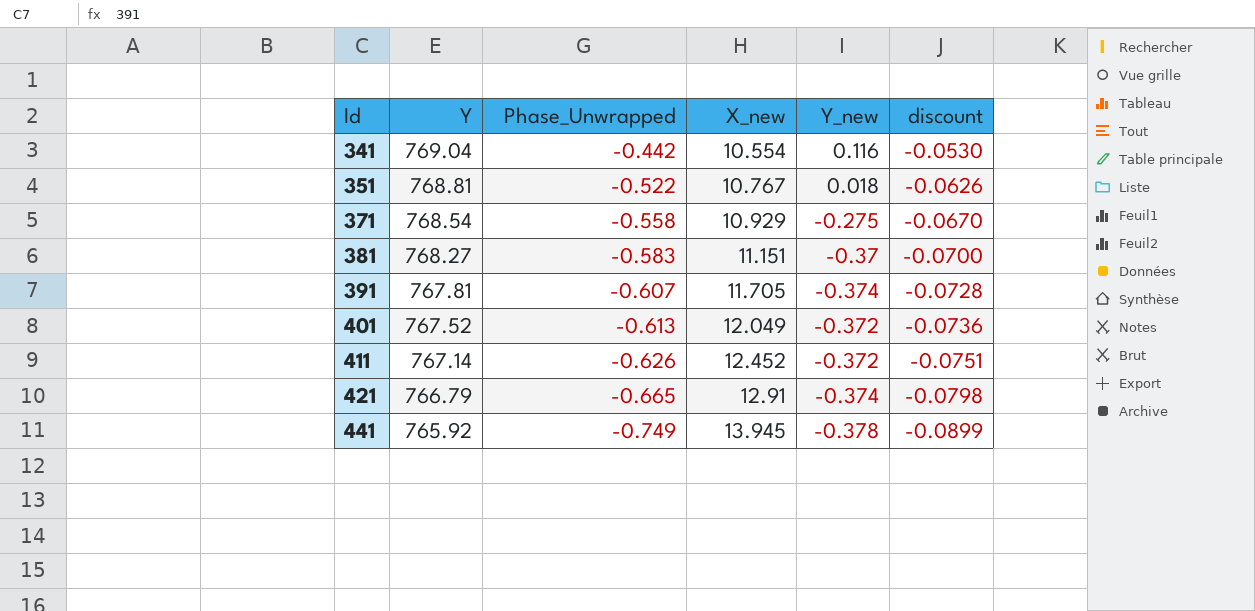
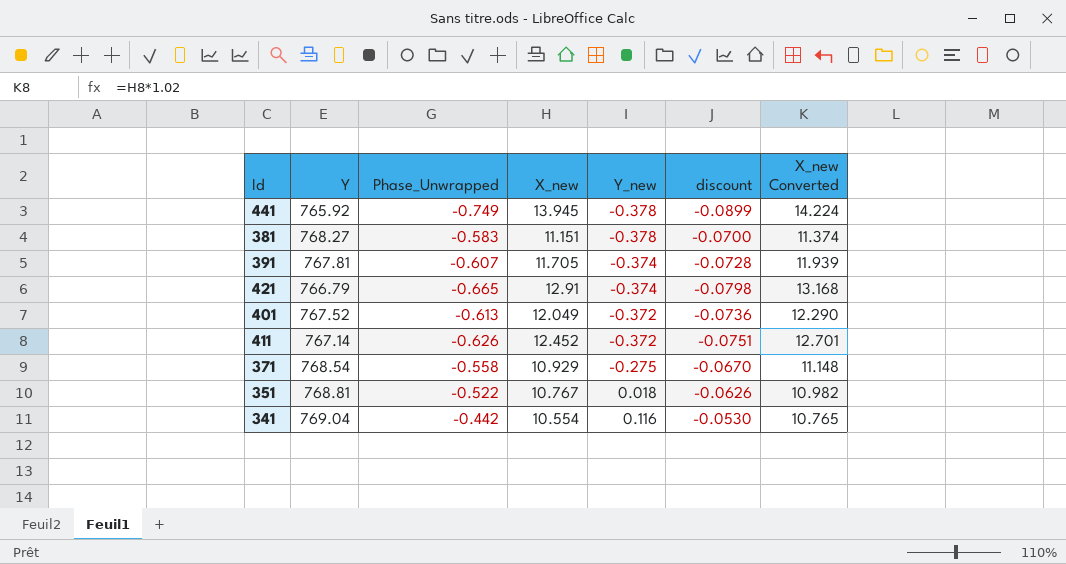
row order: Id ascending -> Y_new ascending
column X_new Converted | formula: none -> [X_new] * 1.02
381 | Y_new: -0.37 -> -0.378

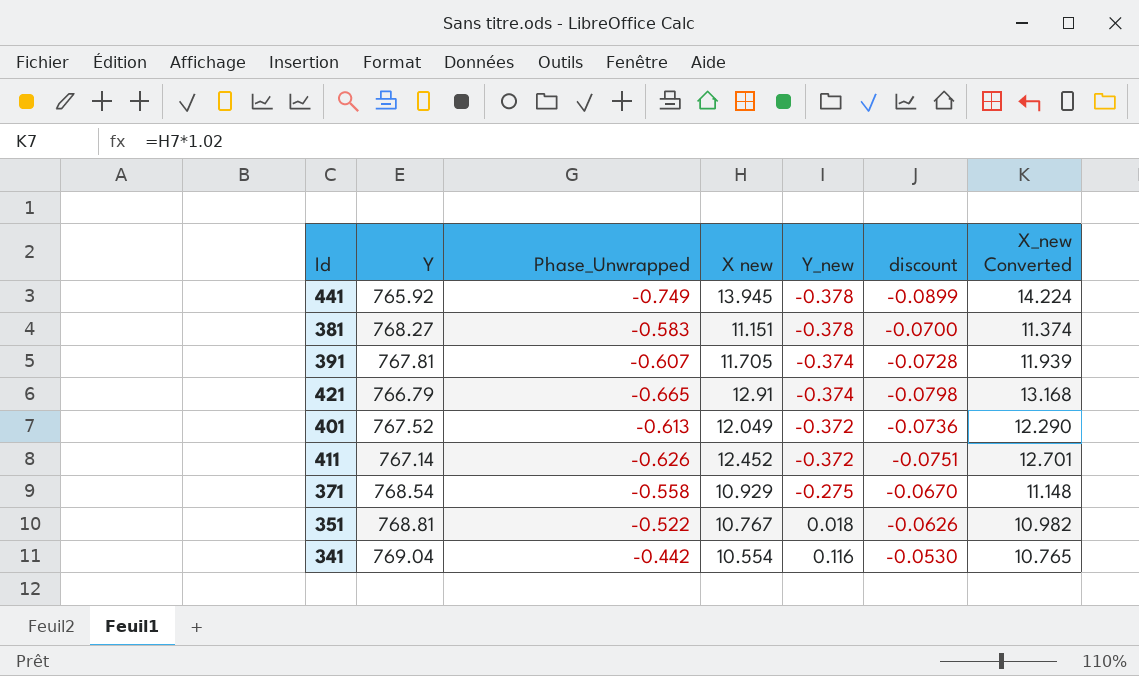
column name: X_new -> X new

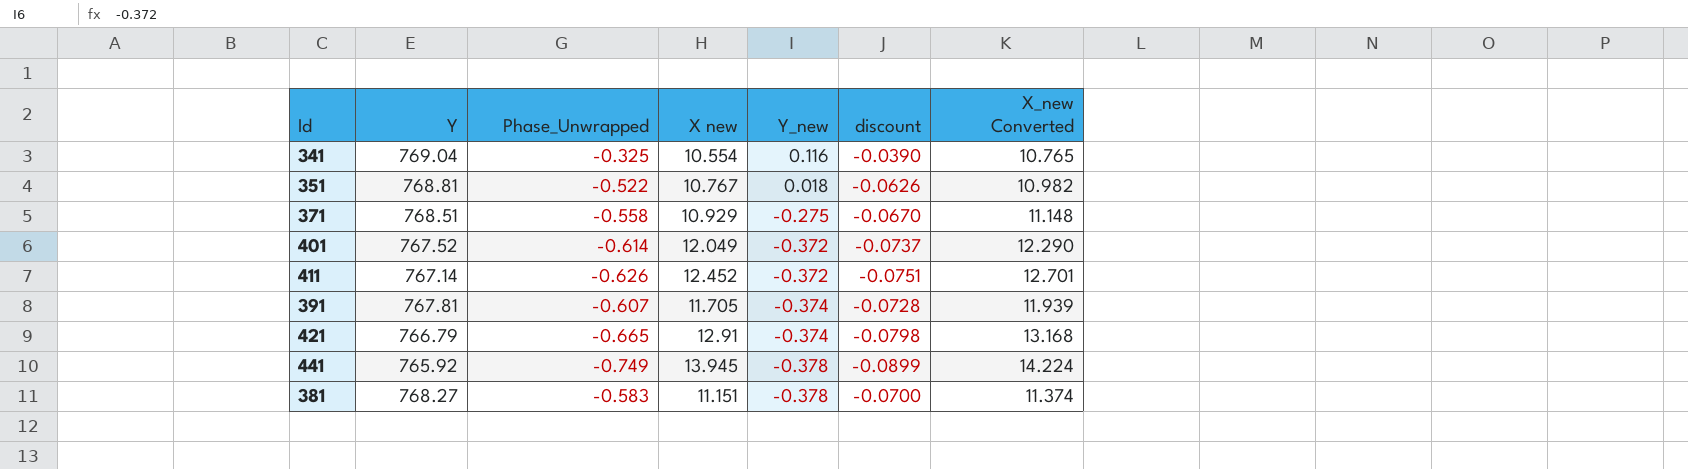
row order: Y_new ascending -> Y_new descending
341 | Phase_Unwrapped: -0.442 -> -0.325
341 | discount: -0.0530 -> -0.0390
371 | Y: 768.54 -> 768.51
401 | Phase_Unwrapped: -0.613 -> -0.614
401 | discount: -0.0736 -> -0.0737

